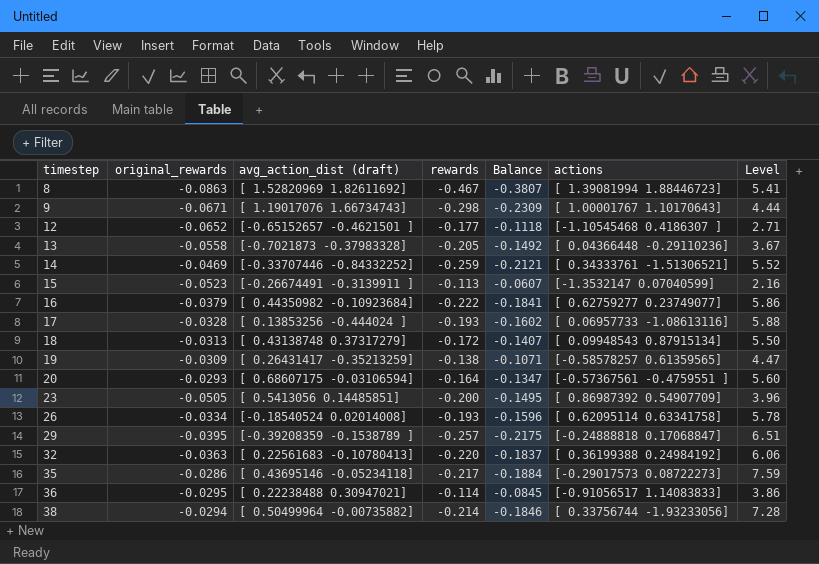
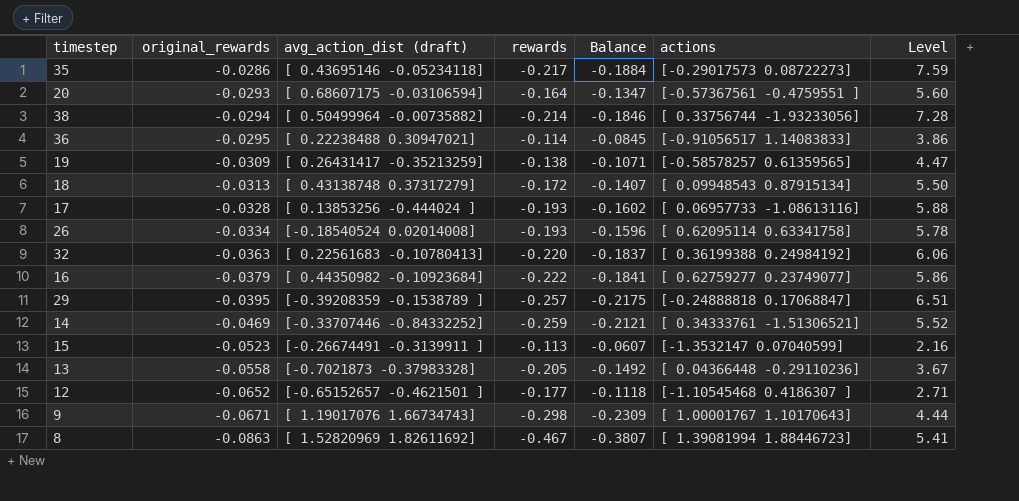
row order: timestep ascending -> original_rewards descending
row 23: -0.0505 | [ 0.5413056 0.14485851] | -0.200 | -0.1495 | [ 0.86987392 0.54907709] | 3.96 -> none

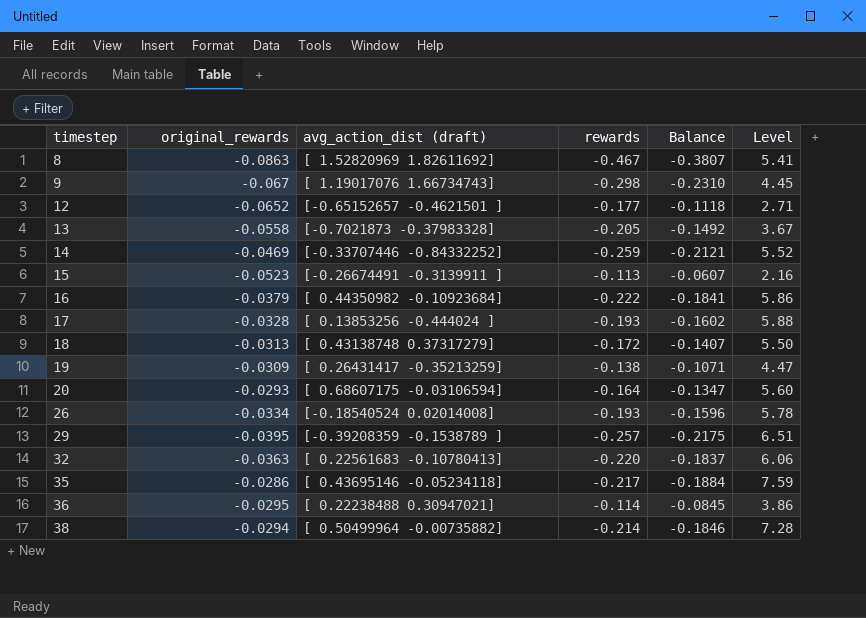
row order: original_rewards descending -> timestep ascending
column actions | position: 6 -> none
9 | original_rewards: -0.0671 -> -0.067
9 | Balance: -0.2309 -> -0.2310
9 | Level: 4.44 -> 4.45

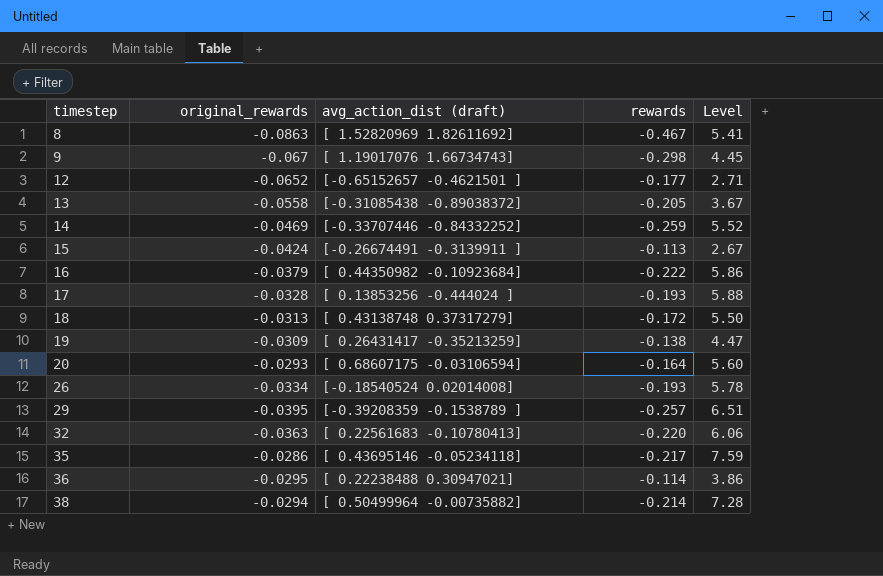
column Balance | formula: [rewards] - [original_rewards] -> none
13 | avg_action_dist (draft): [-0.7021873 -0.37983328] -> [-0.31085438 -0.89038372]
15 | original_rewards: -0.0523 -> -0.0424
15 | Level: 2.16 -> 2.67

